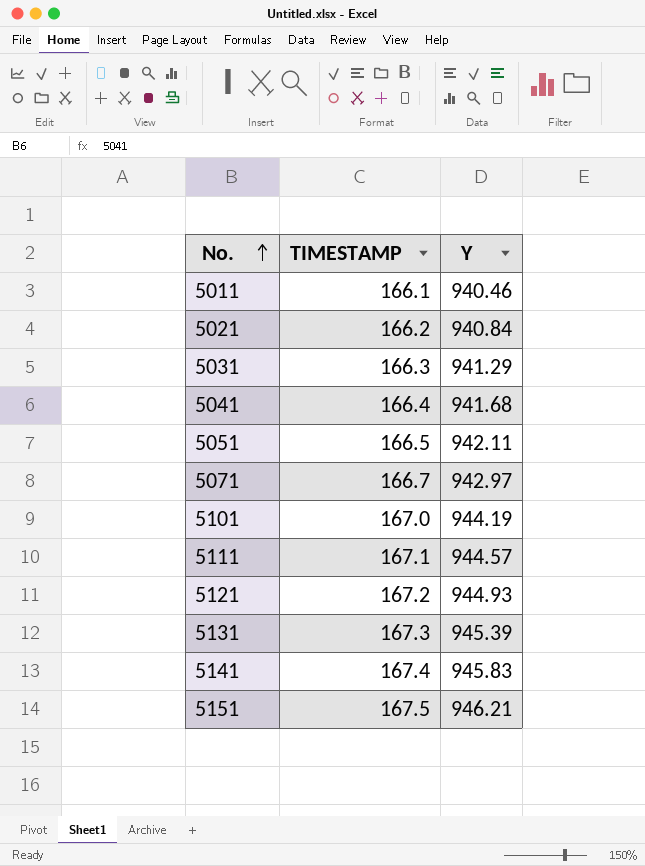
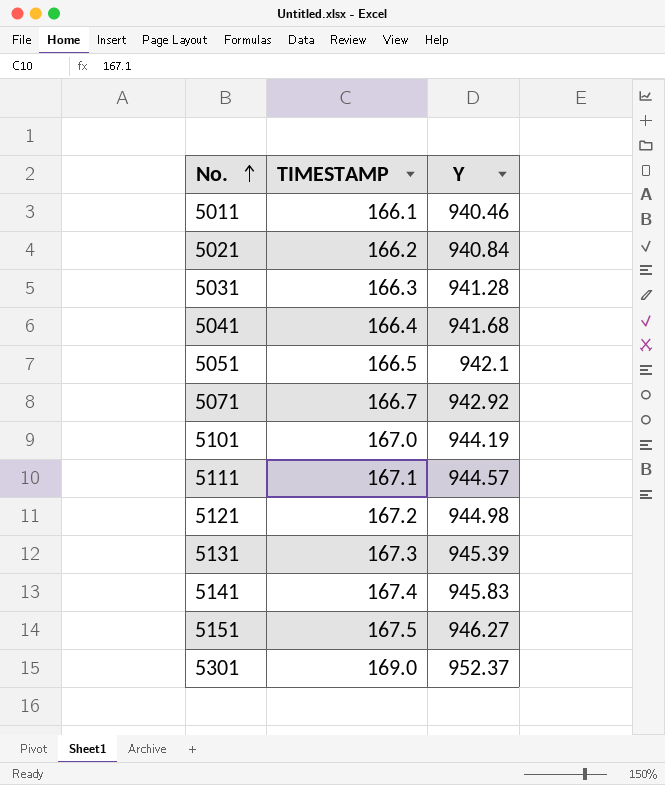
5031 | Y: 941.29 -> 941.28
5051 | Y: 942.11 -> 942.1
5071 | Y: 942.97 -> 942.92
5121 | Y: 944.93 -> 944.98
5151 | Y: 946.21 -> 946.27
row 5301: none -> 169.0 | 952.37

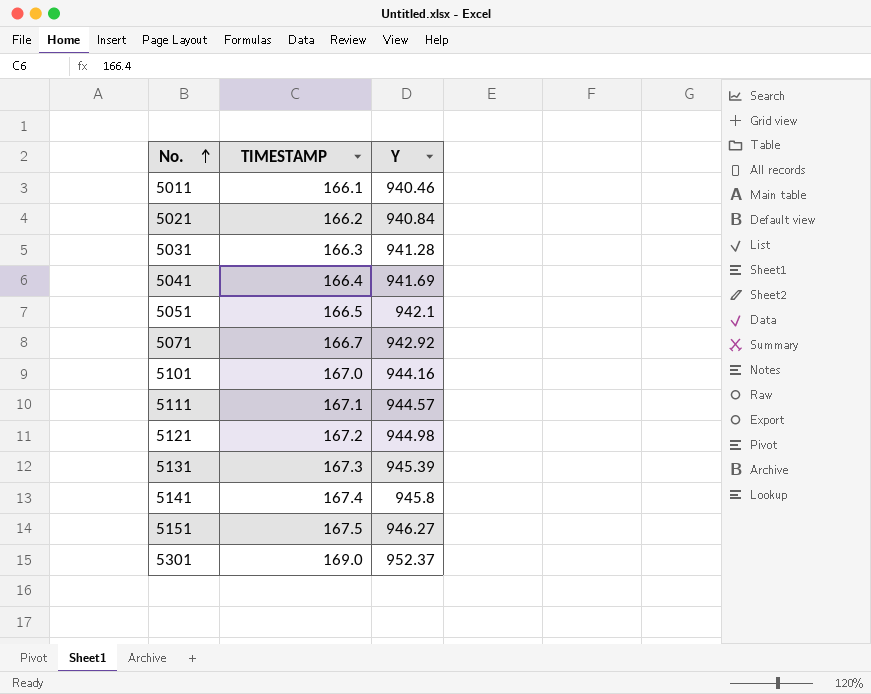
5041 | Y: 941.68 -> 941.69
5101 | Y: 944.19 -> 944.16
5141 | Y: 945.83 -> 945.8

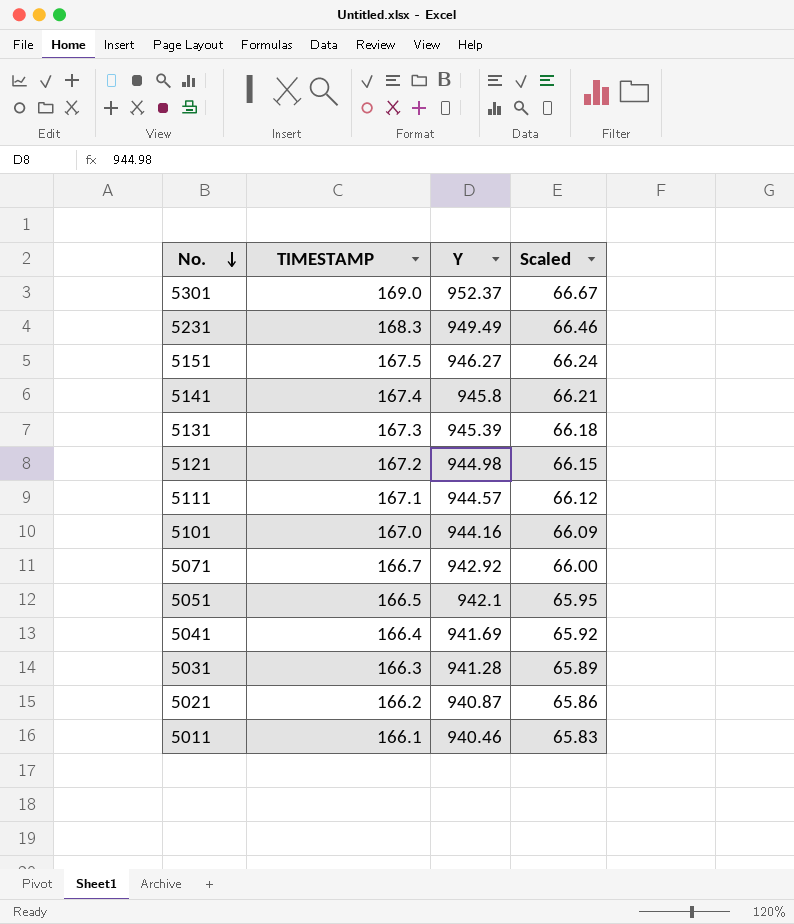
row order: No. ascending -> No. descending
column Scaled | formula: none -> [Y] * 0.07
row 5231: none -> 168.3 | 949.49 | 66.46
5021 | Y: 940.84 -> 940.87

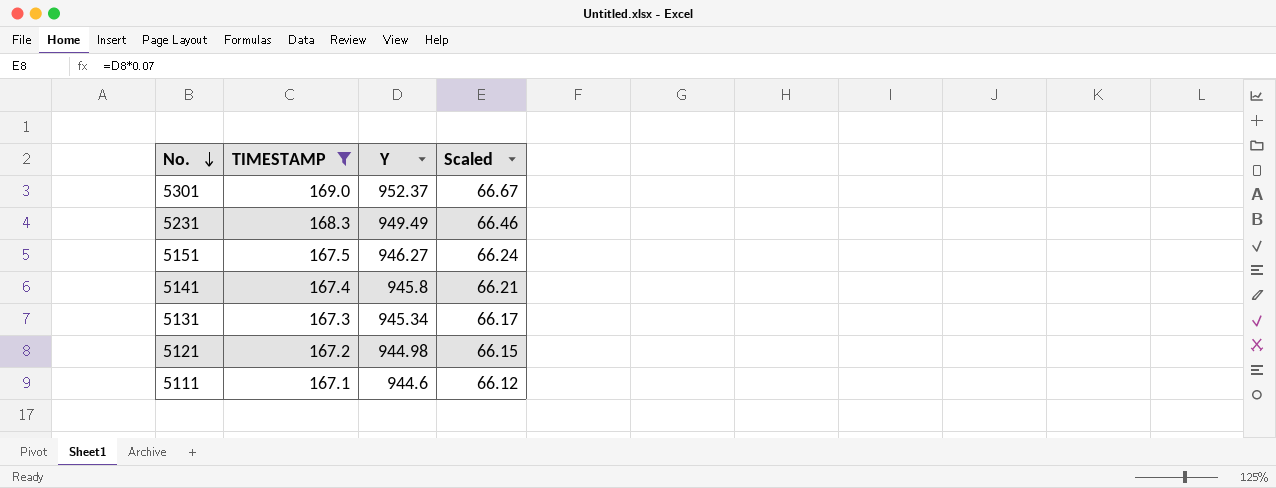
filter: none -> TIMESTAMP >= 167.1
5131 | Y: 945.39 -> 945.34
5131 | Scaled: 66.18 -> 66.17
5111 | Y: 944.57 -> 944.6

